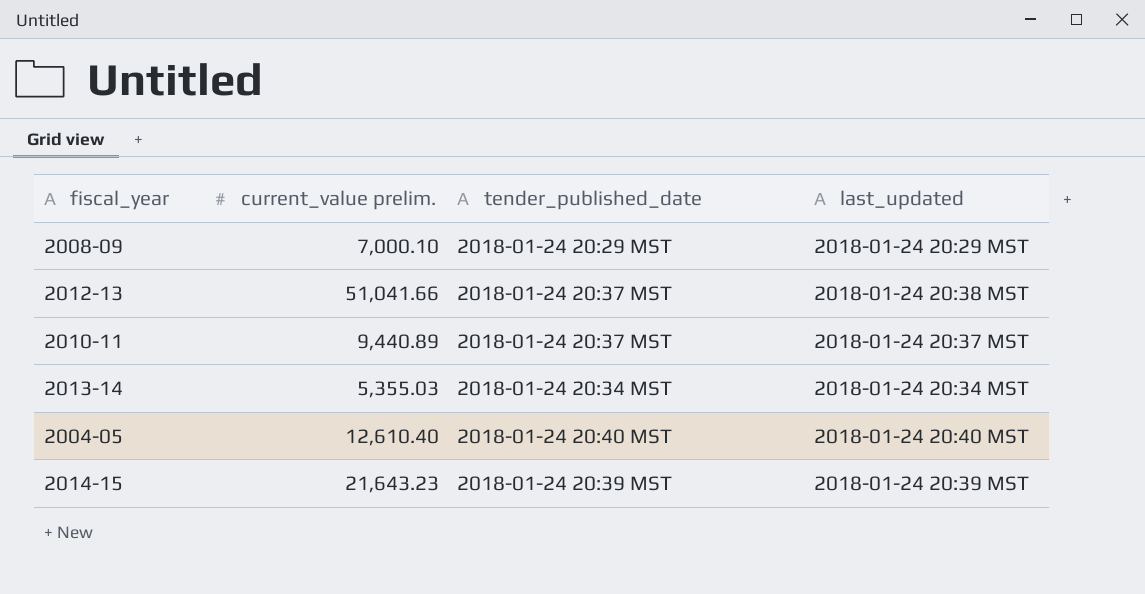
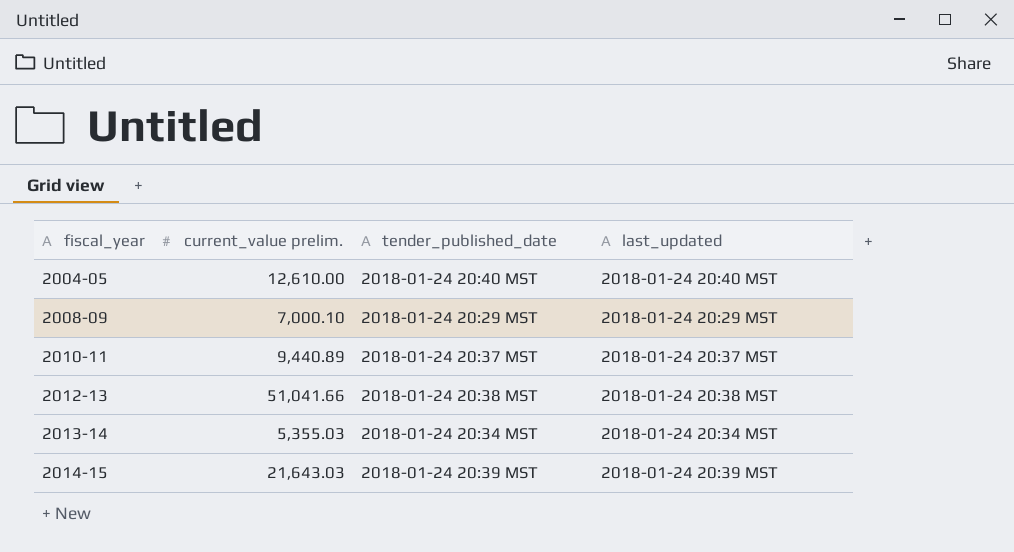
row order: none -> fiscal_year ascending
2004-05 | current_value prelim.: 12,610.40 -> 12,610.00
2012-13 | tender_published_date: 2018-01-24 20:37 MST -> 2018-01-24 20:38 MST
2014-15 | current_value prelim.: 21,643.23 -> 21,643.03

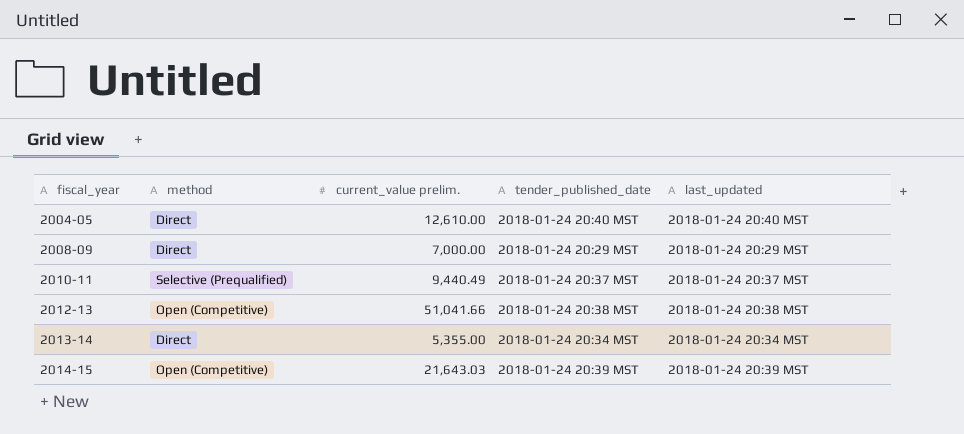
column method | position: none -> 2
2008-09 | current_value prelim.: 7,000.10 -> 7,000.00
2010-11 | current_value prelim.: 9,440.89 -> 9,440.49
2013-14 | current_value prelim.: 5,355.03 -> 5,355.00

